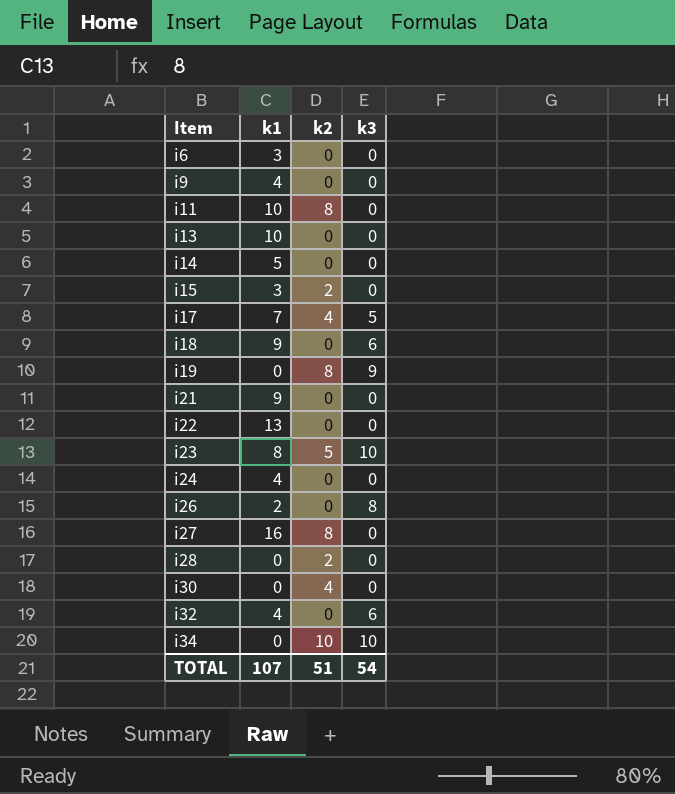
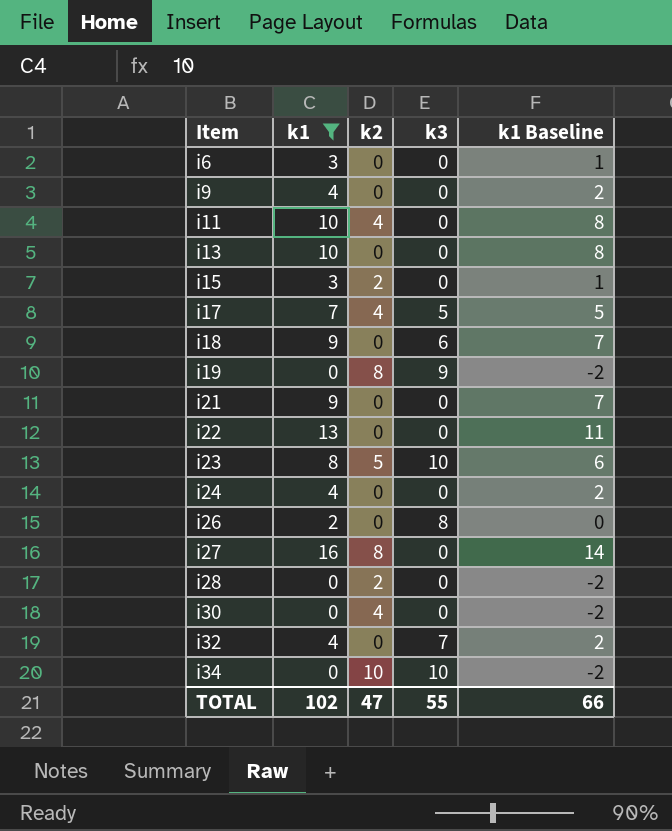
filter: none -> k1 != 5
column k1 Baseline | formula: none -> [k1] - 2
i11 | k2: 8 -> 4
i32 | k3: 6 -> 7
TOTAL | k1: 107 -> 102
TOTAL | k2: 51 -> 47
TOTAL | k3: 54 -> 55

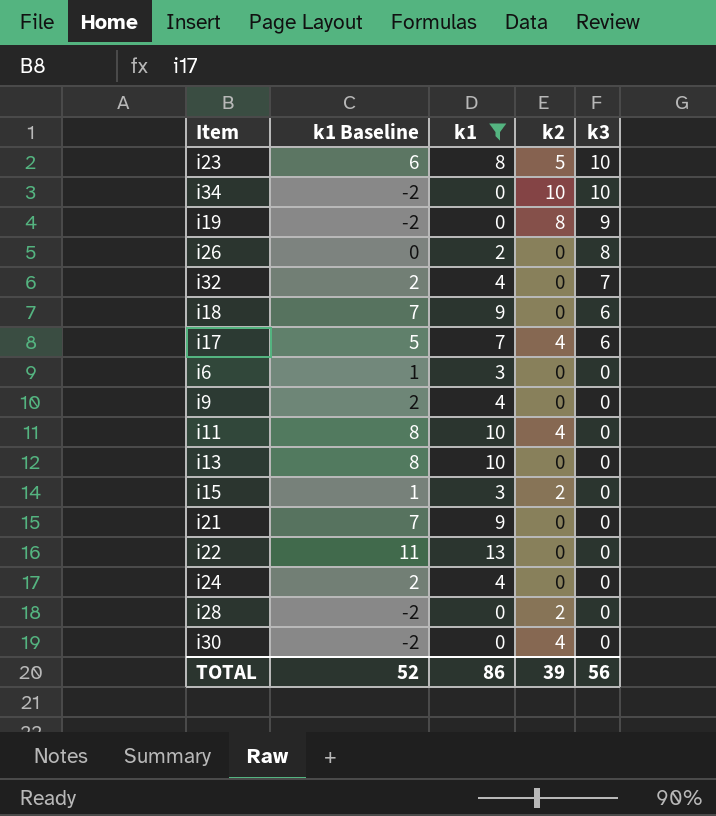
row order: Item ascending -> k3 descending
column k1 Baseline | position: 5 -> 2
row i27: 16 | 8 | 0 | 14 -> none
i17 | k3: 5 -> 6
TOTAL | k1 Baseline: 66 -> 52
TOTAL | k1: 102 -> 86
TOTAL | k2: 47 -> 39
TOTAL | k3: 55 -> 56

